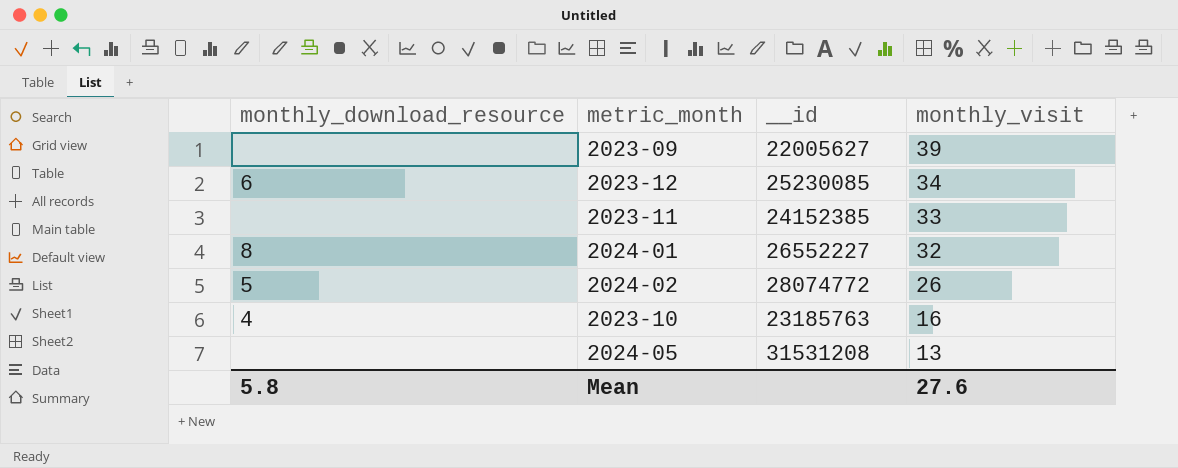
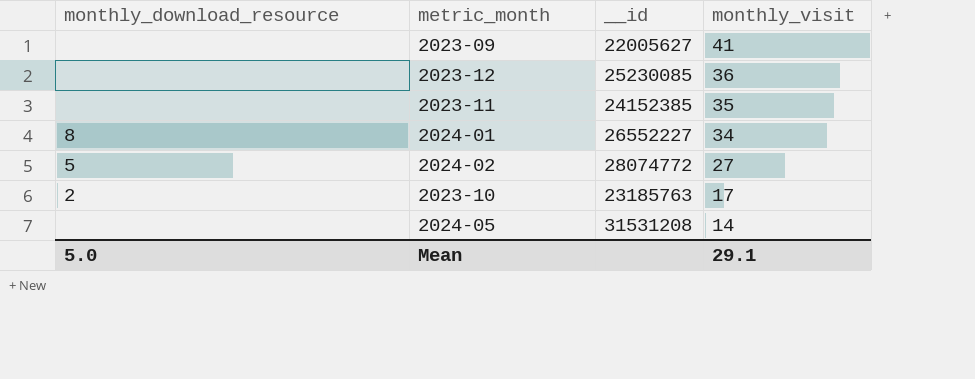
2023-09 | monthly_visit: 39 -> 41
2023-12 | monthly_download_resource: 6 -> none
2023-12 | monthly_visit: 34 -> 36
2023-11 | monthly_visit: 33 -> 35
2024-01 | monthly_visit: 32 -> 34
2024-02 | monthly_visit: 26 -> 27
2023-10 | monthly_download_resource: 4 -> 2
2023-10 | monthly_visit: 16 -> 17
2024-05 | monthly_visit: 13 -> 14
Mean | monthly_download_resource: 5.8 -> 5.0
Mean | monthly_visit: 27.6 -> 29.1

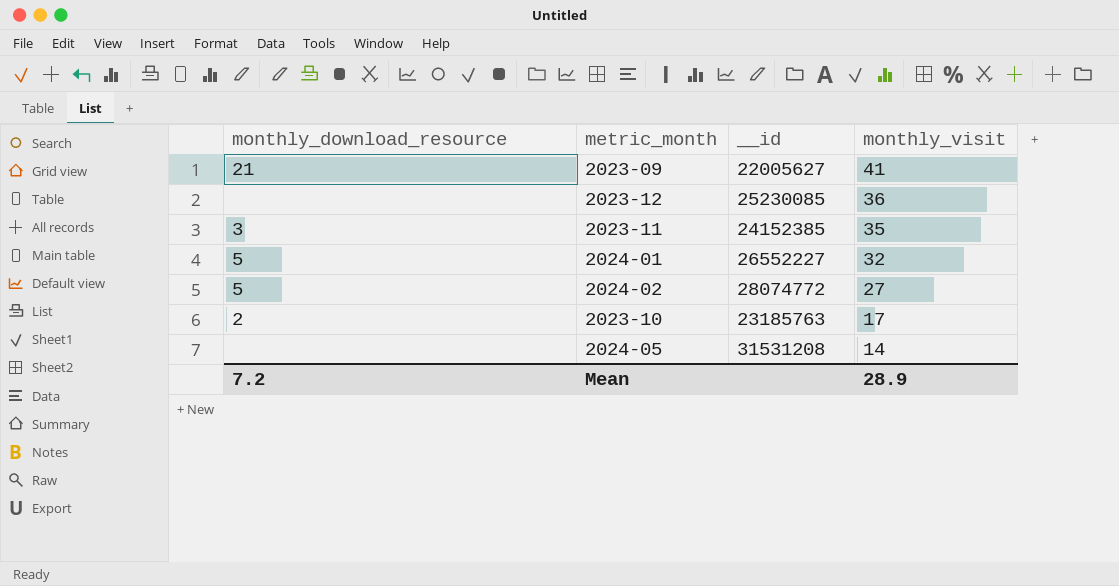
2023-09 | monthly_download_resource: none -> 21
2023-11 | monthly_download_resource: none -> 3
2024-01 | monthly_download_resource: 8 -> 5
2024-01 | monthly_visit: 34 -> 32
Mean | monthly_download_resource: 5.0 -> 7.2
Mean | monthly_visit: 29.1 -> 28.9

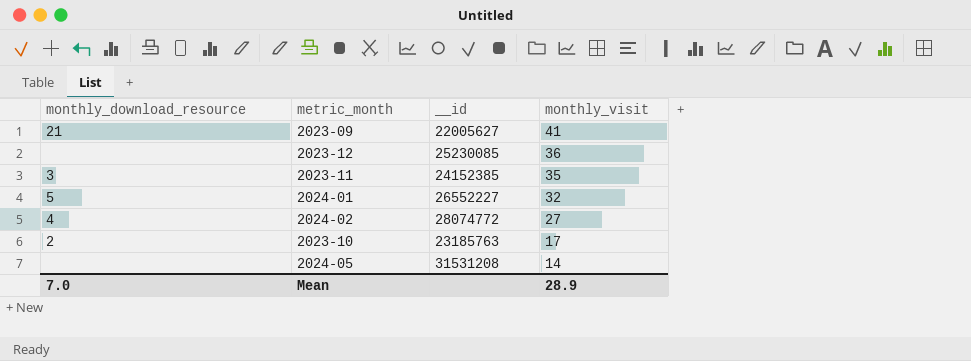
2024-02 | monthly_download_resource: 5 -> 4
Mean | monthly_download_resource: 7.2 -> 7.0

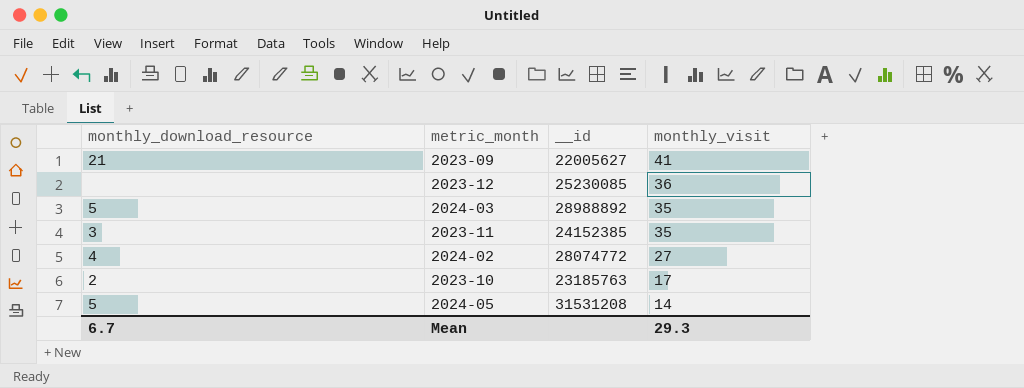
row 2024-01: 5 | 26552227 | 32 -> none
row 2024-03: none -> 5 | 28988892 | 35
2024-05 | monthly_download_resource: none -> 5
Mean | monthly_download_resource: 7.0 -> 6.7
Mean | monthly_visit: 28.9 -> 29.3

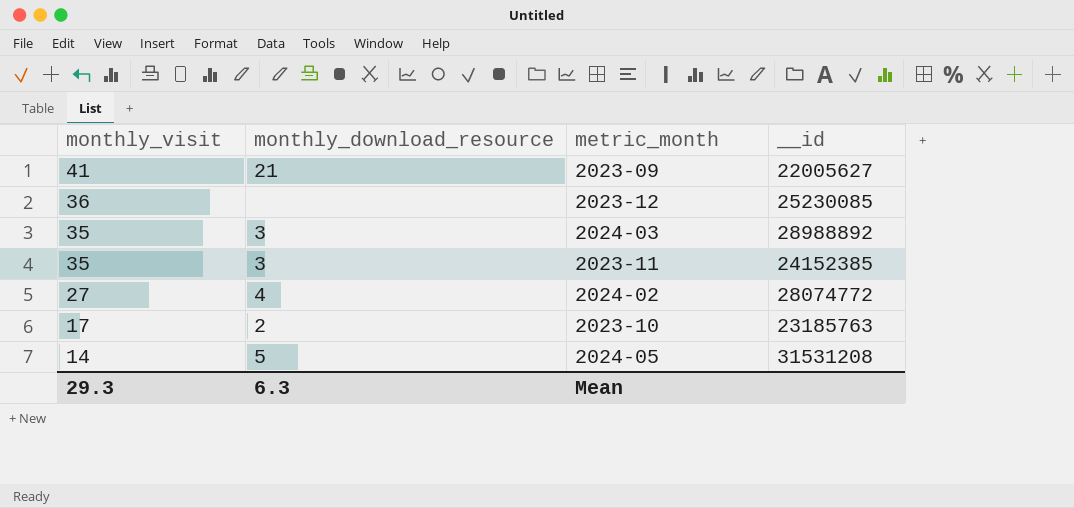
column monthly_visit | position: 4 -> 1
2024-03 | monthly_download_resource: 5 -> 3
Mean | monthly_download_resource: 6.7 -> 6.3

